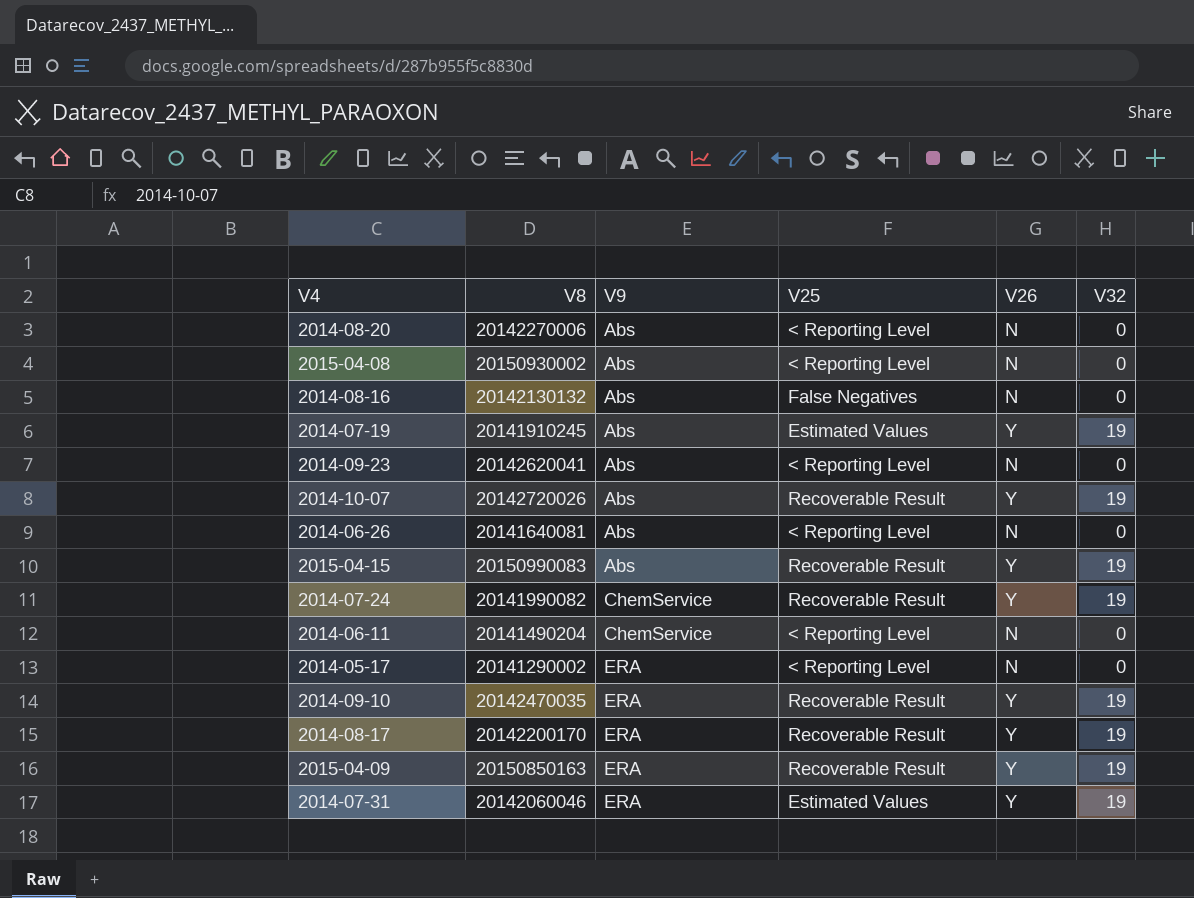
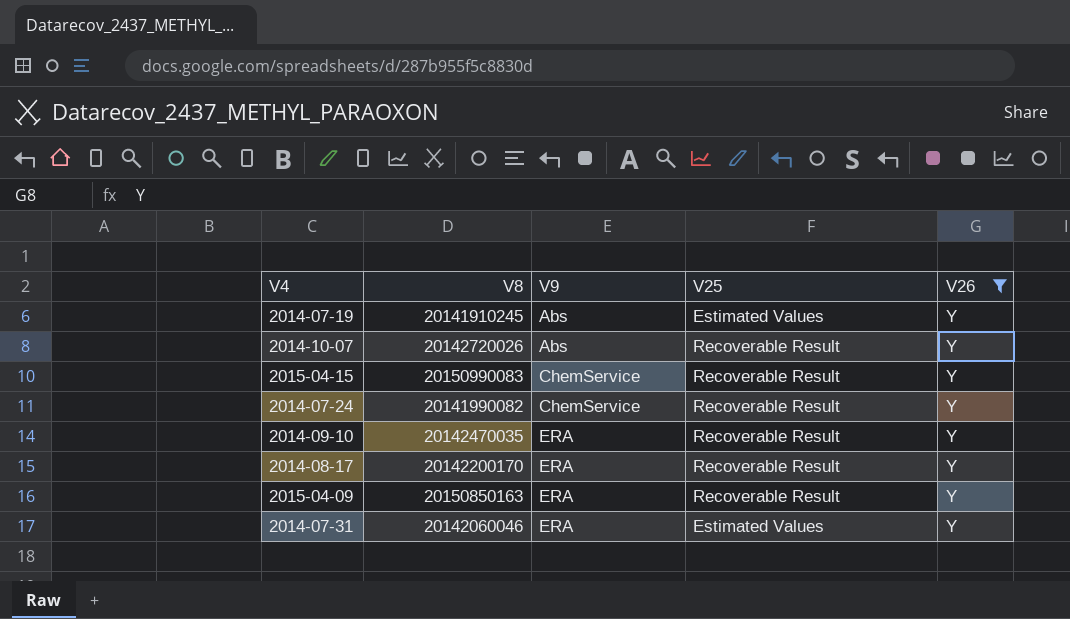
filter: none -> V26 = Y
column V32 | position: 6 -> none
2015-04-15 | V9: Abs -> ChemService

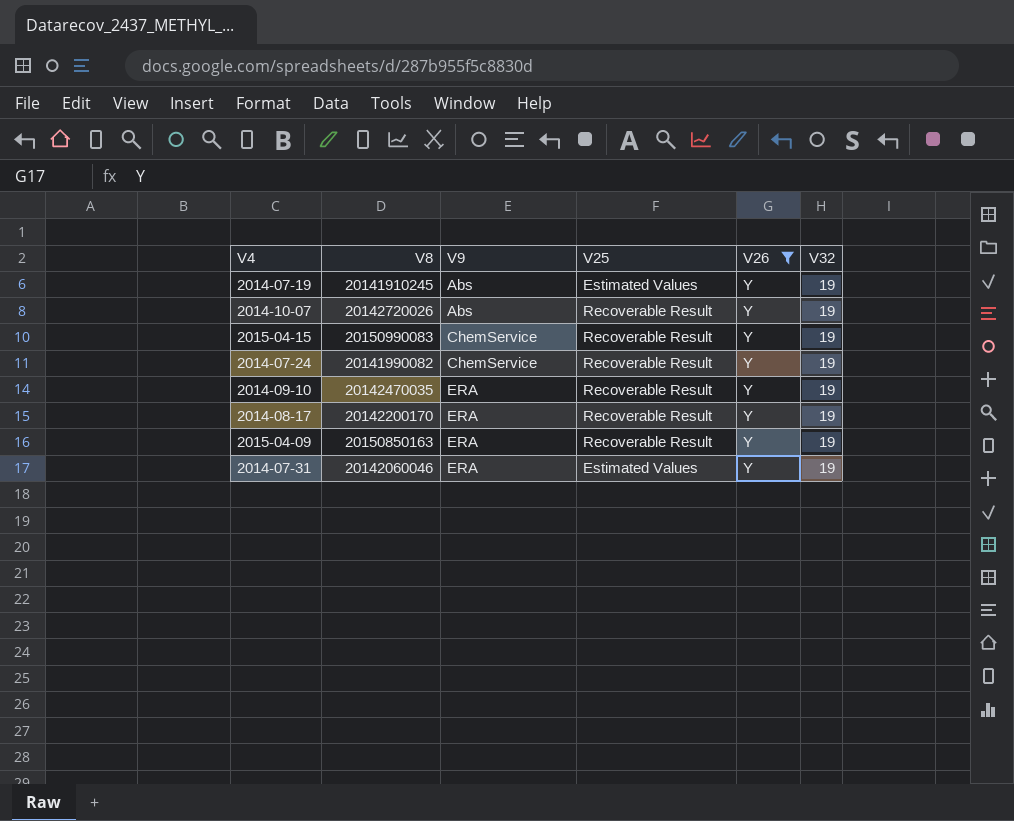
column V32 | position: none -> 6

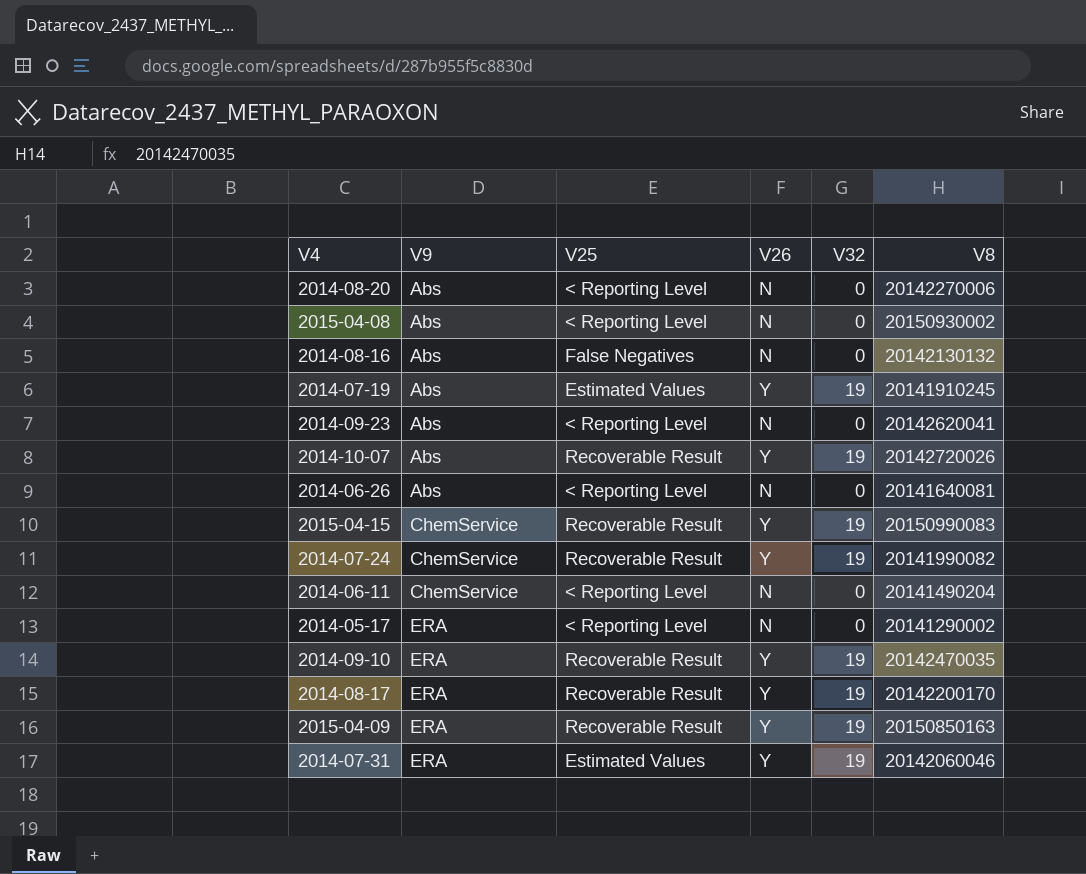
filter: V26 = Y -> none
column V8 | position: 2 -> 6

